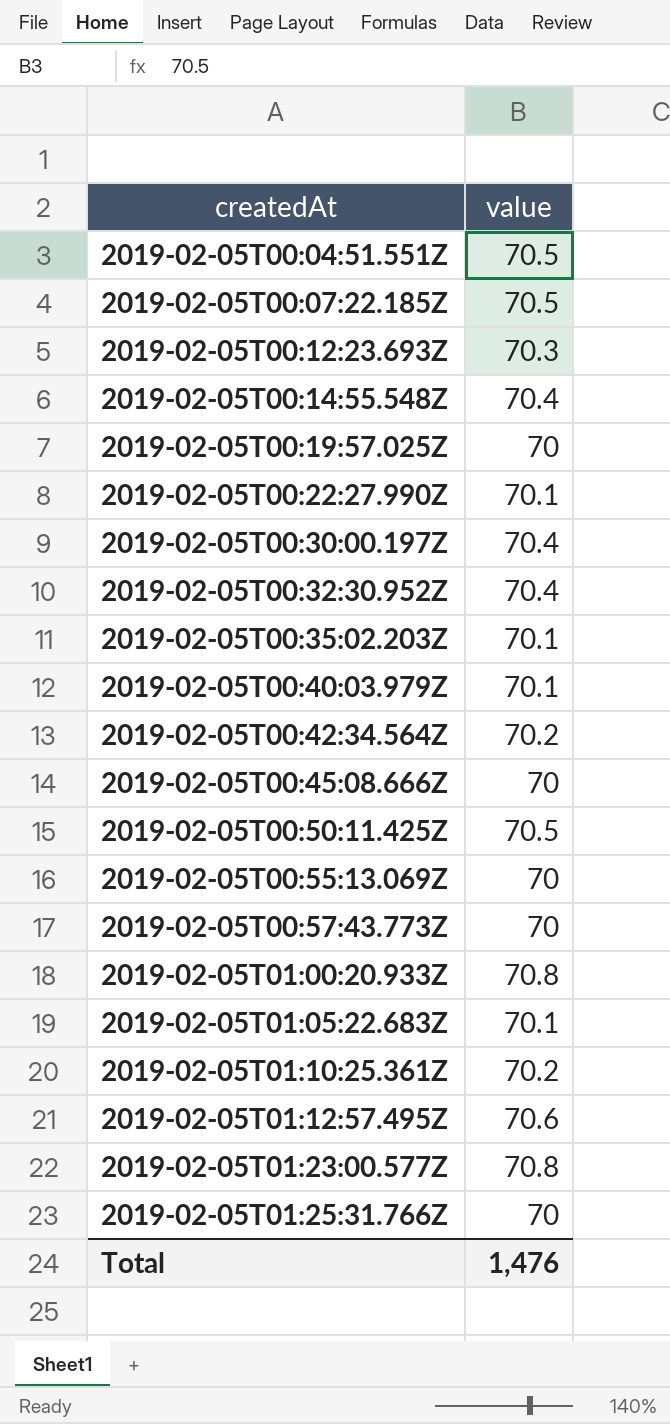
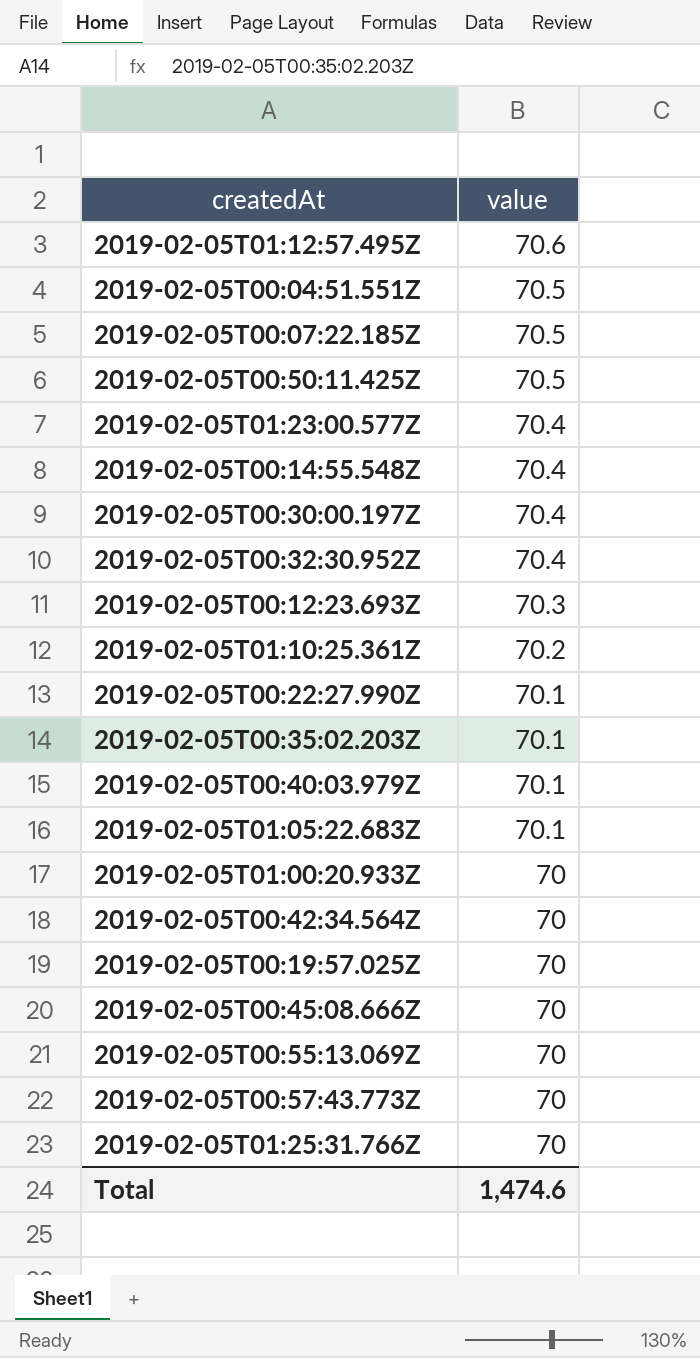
row order: createdAt ascending -> value descending
2019-02-05T01:23:00.577Z | value: 70.8 -> 70.4
2019-02-05T01:00:20.933Z | value: 70.8 -> 70
2019-02-05T00:42:34.564Z | value: 70.2 -> 70
Total | value: 1,476 -> 1,474.6

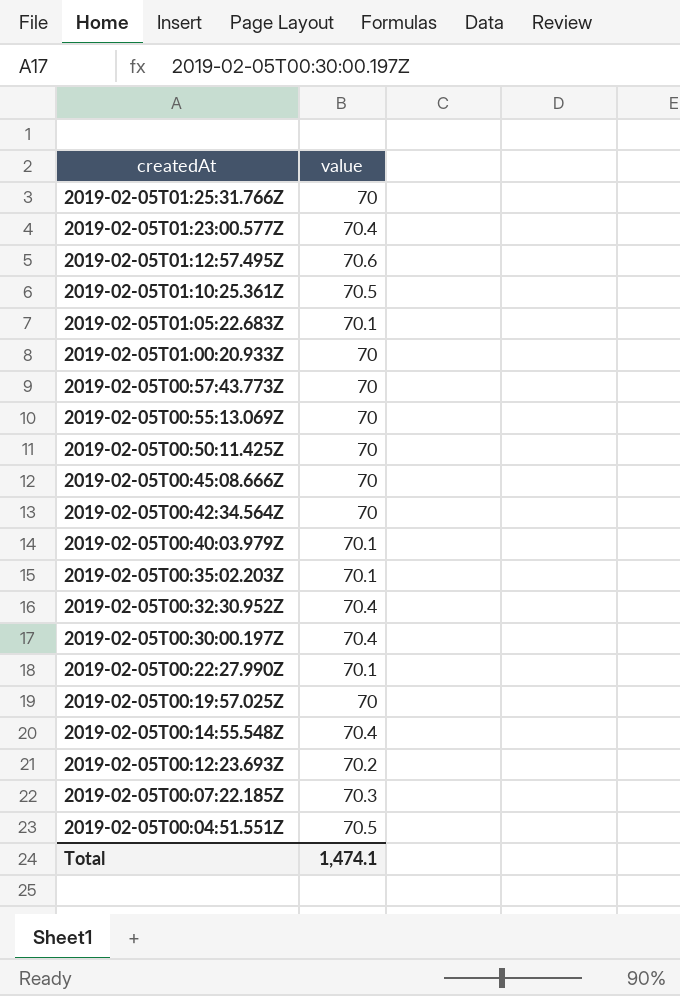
row order: value descending -> createdAt descending
2019-02-05T01:10:25.361Z | value: 70.2 -> 70.5
2019-02-05T00:50:11.425Z | value: 70.5 -> 70
2019-02-05T00:12:23.693Z | value: 70.3 -> 70.2
2019-02-05T00:07:22.185Z | value: 70.5 -> 70.3
Total | value: 1,474.6 -> 1,474.1

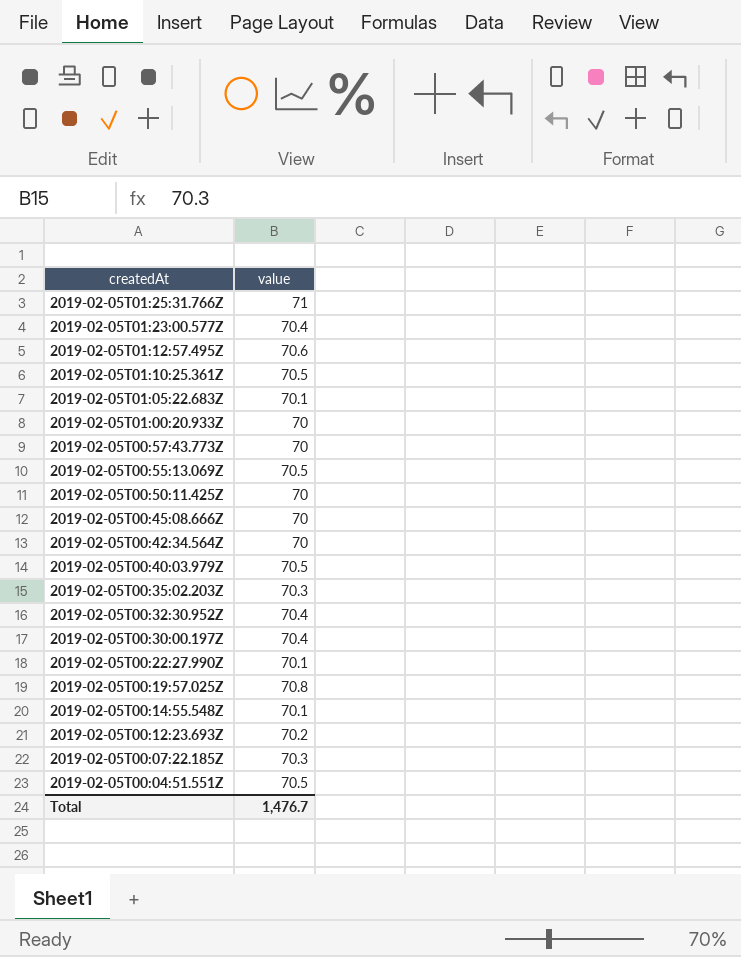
2019-02-05T01:25:31.766Z | value: 70 -> 71
2019-02-05T00:55:13.069Z | value: 70 -> 70.5
2019-02-05T00:40:03.979Z | value: 70.1 -> 70.5
2019-02-05T00:35:02.203Z | value: 70.1 -> 70.3
2019-02-05T00:19:57.025Z | value: 70 -> 70.8
2019-02-05T00:14:55.548Z | value: 70.4 -> 70.1
Total | value: 1,474.1 -> 1,476.7

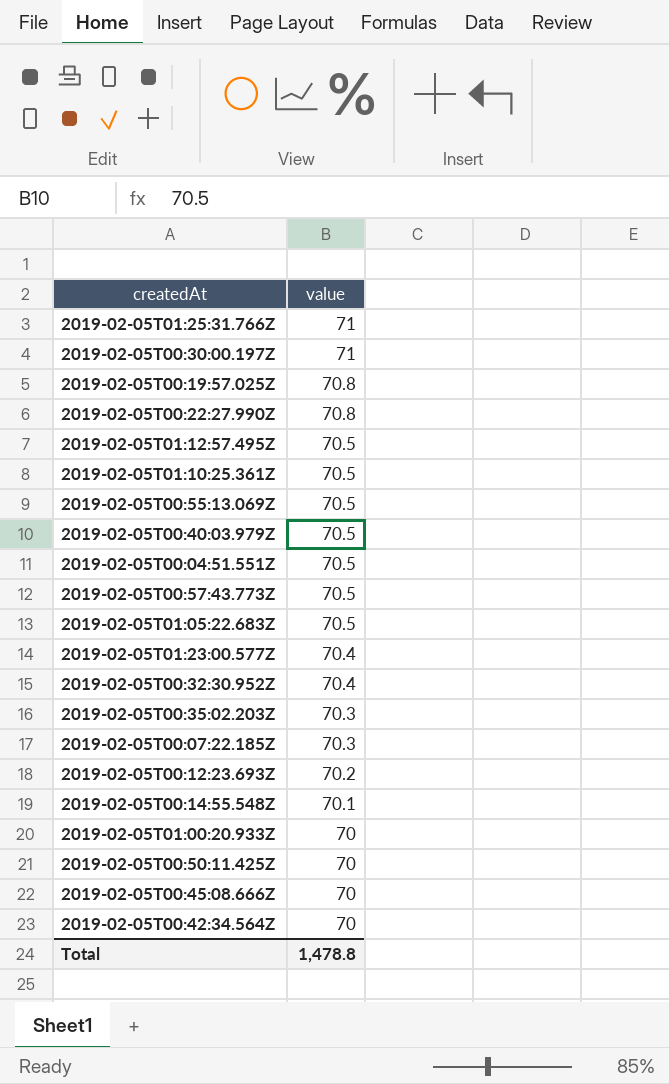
row order: createdAt descending -> value descending
2019-02-05T00:30:00.197Z | value: 70.4 -> 71
2019-02-05T00:22:27.990Z | value: 70.1 -> 70.8
2019-02-05T01:12:57.495Z | value: 70.6 -> 70.5
2019-02-05T00:57:43.773Z | value: 70 -> 70.5
2019-02-05T01:05:22.683Z | value: 70.1 -> 70.5
Total | value: 1,476.7 -> 1,478.8

